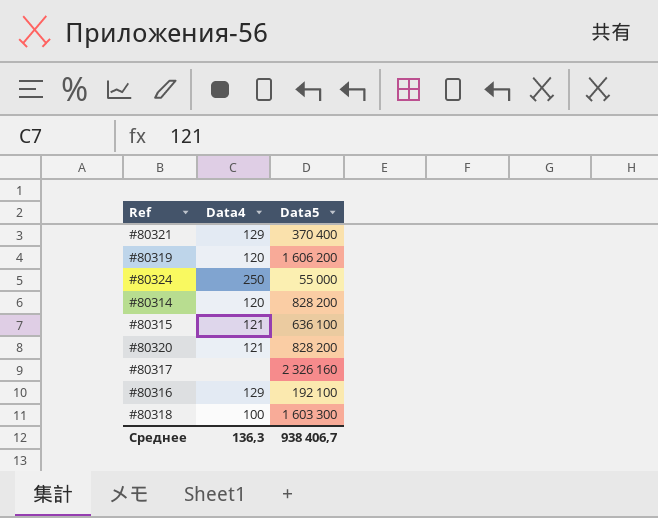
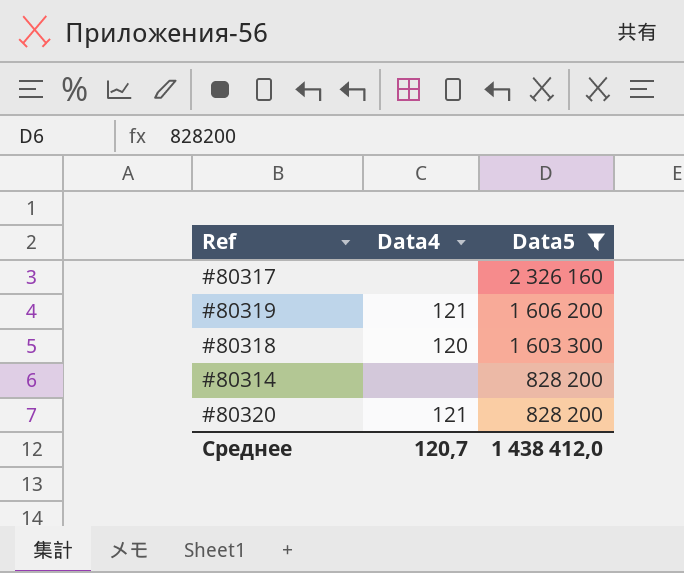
filter: none -> Data5 >= 828 200
row order: none -> Data5 descending
#80319 | Data4: 120 -> 121
#80318 | Data4: 100 -> 120
#80314 | Data4: 120 -> none
Среднее | Data4: 136,3 -> 120,7
Среднее | Data5: 938 406,7 -> 1 438 412,0

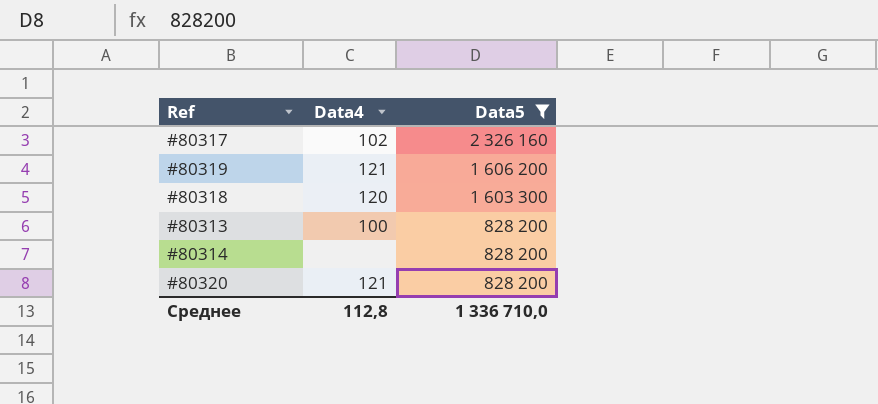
#80317 | Data4: none -> 102
row #80313: none -> 100 | 828 200
Среднее | Data4: 120,7 -> 112,8
Среднее | Data5: 1 438 412,0 -> 1 336 710,0

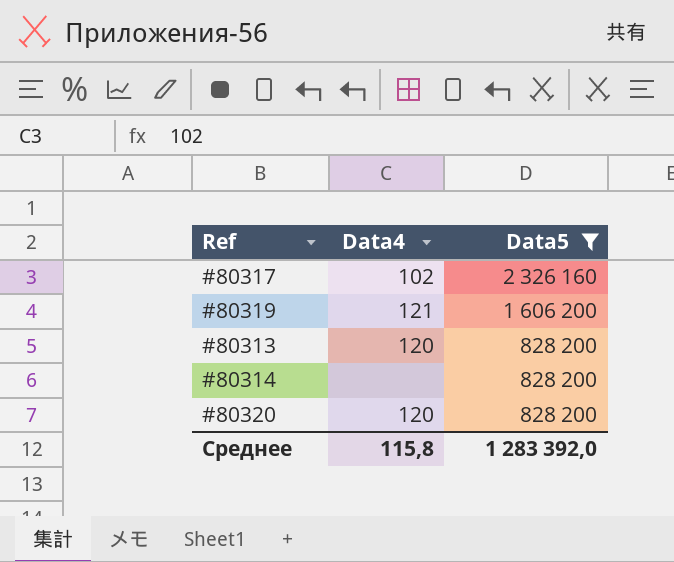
row #80318: 120 | 1 603 300 -> none
#80313 | Data4: 100 -> 120
#80320 | Data4: 121 -> 120
Среднее | Data4: 112,8 -> 115,8
Среднее | Data5: 1 336 710,0 -> 1 283 392,0

